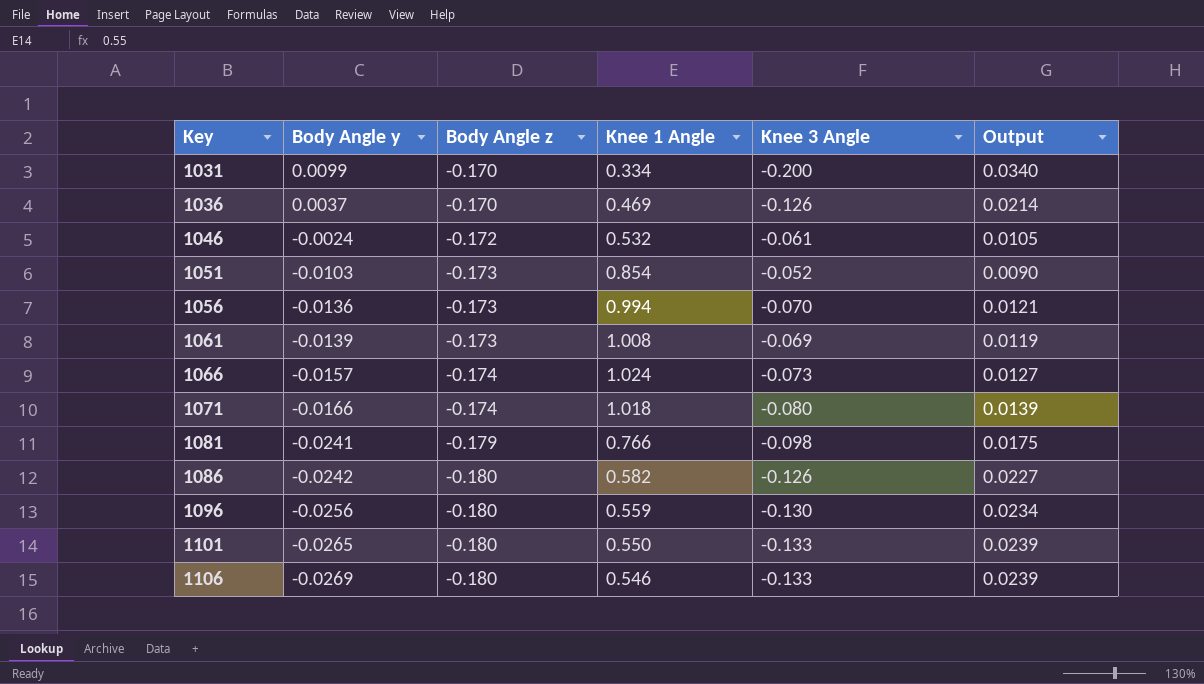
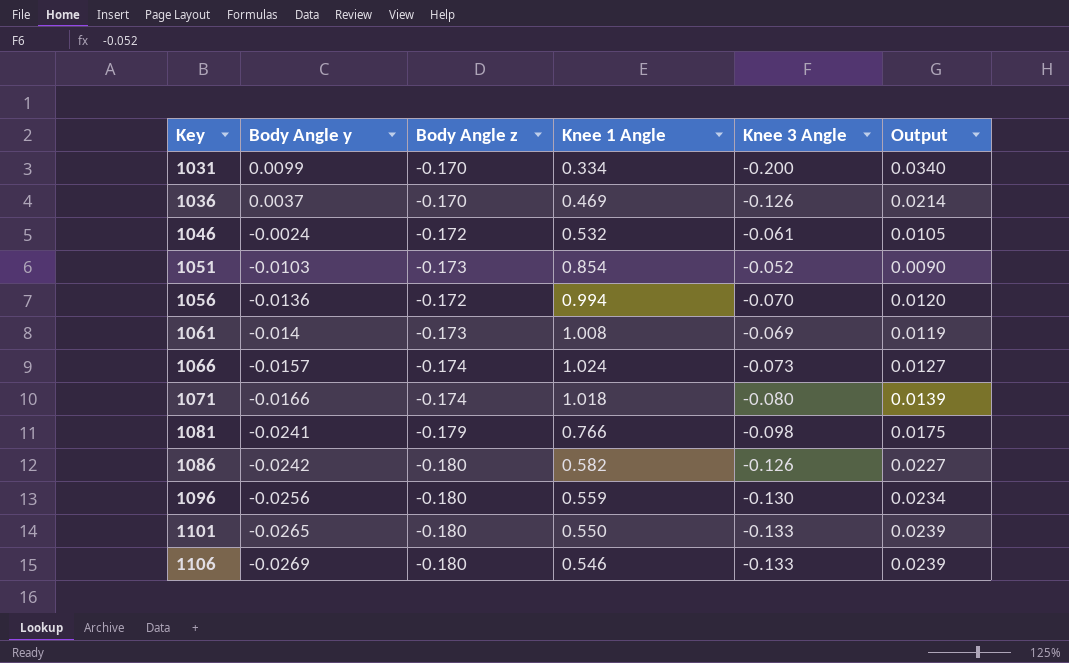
1056 | Body Angle z: -0.173 -> -0.172
1056 | Output: 0.0121 -> 0.0120
1061 | Body Angle y: -0.0139 -> -0.014

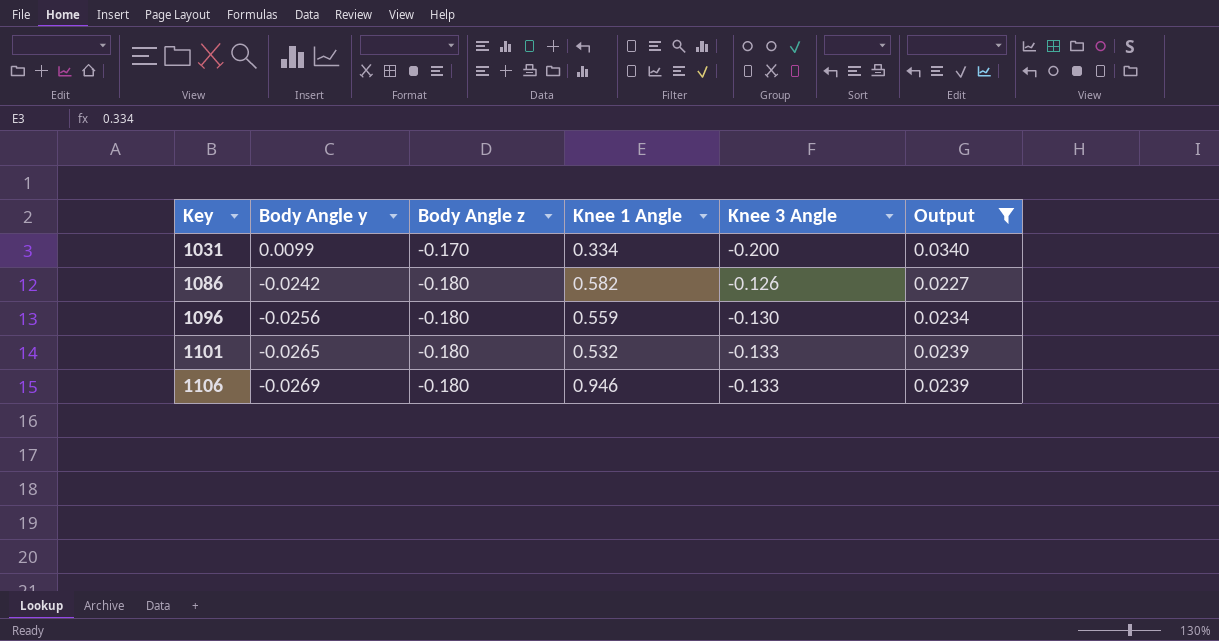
filter: none -> Output >= 0.0227
1101 | Knee 1 Angle: 0.550 -> 0.532
1106 | Knee 1 Angle: 0.546 -> 0.946

